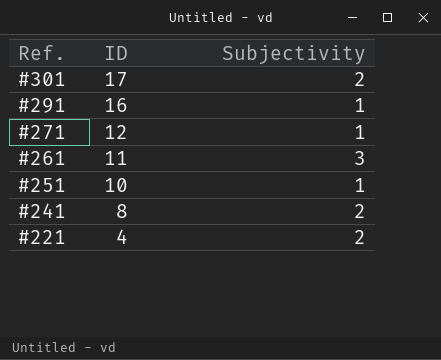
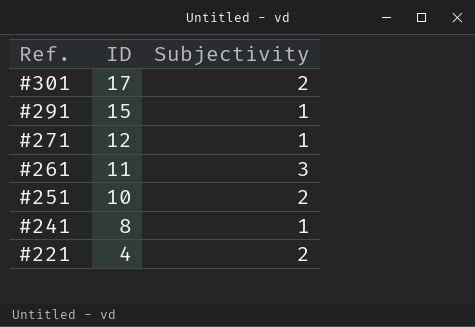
#291 | ID: 16 -> 15
#251 | Subjectivity: 1 -> 2
#241 | Subjectivity: 2 -> 1

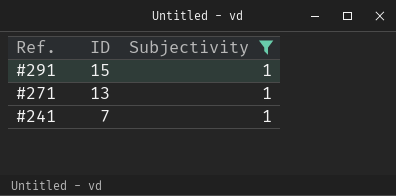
filter: none -> Subjectivity = 1
#271 | ID: 12 -> 13
#241 | ID: 8 -> 7

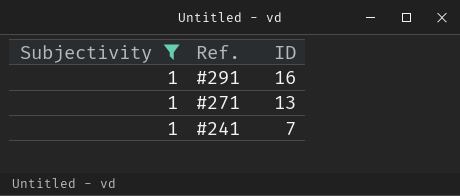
column Subjectivity | position: 3 -> 1
#291 | ID: 15 -> 16

